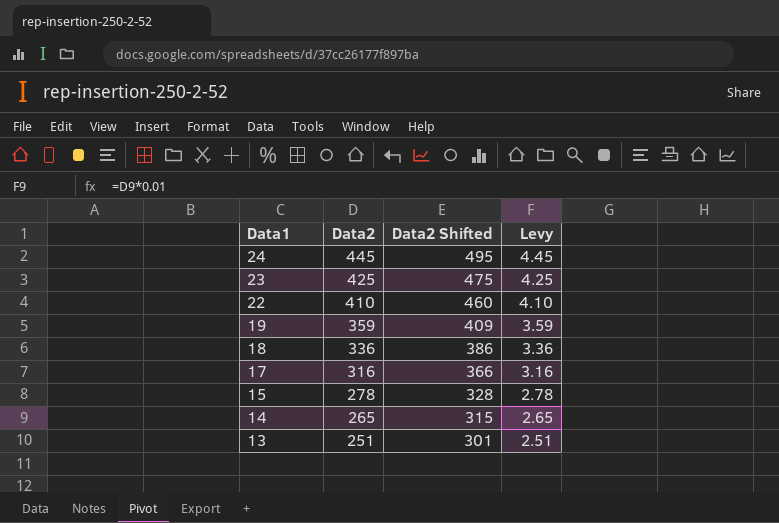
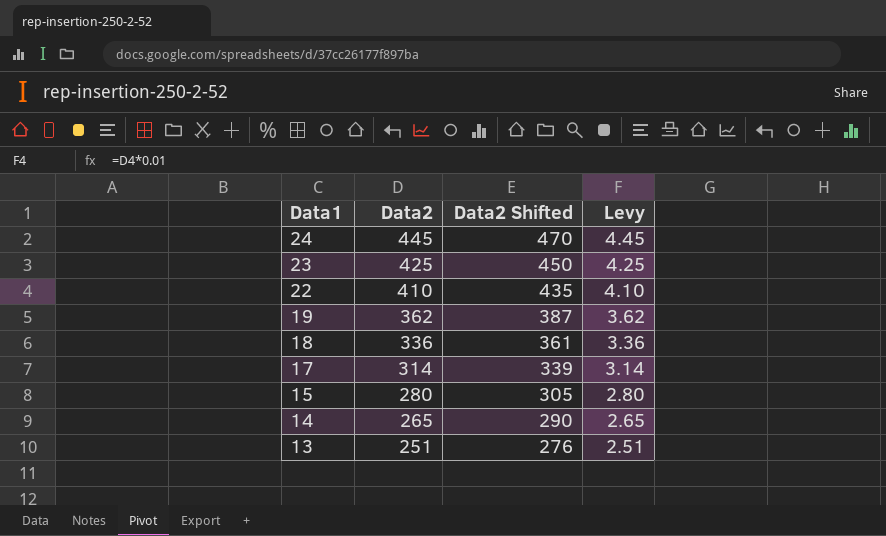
column Data2 Shifted | formula: [Data2] + 50 -> [Data2] + 25
19 | Data2: 359 -> 362
19 | Levy: 3.59 -> 3.62
17 | Data2: 316 -> 314
17 | Levy: 3.16 -> 3.14
15 | Data2: 278 -> 280
15 | Levy: 2.78 -> 2.80

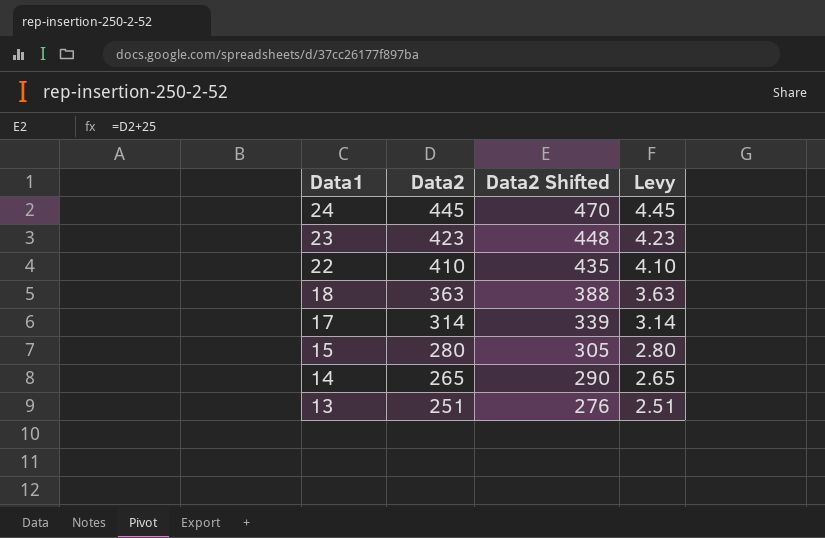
row 19: 362 | 387 | 3.62 -> none
23 | Data2: 425 -> 423
23 | Data2 Shifted: 450 -> 448
23 | Levy: 4.25 -> 4.23
18 | Data2: 336 -> 363
18 | Data2 Shifted: 361 -> 388
18 | Levy: 3.36 -> 3.63

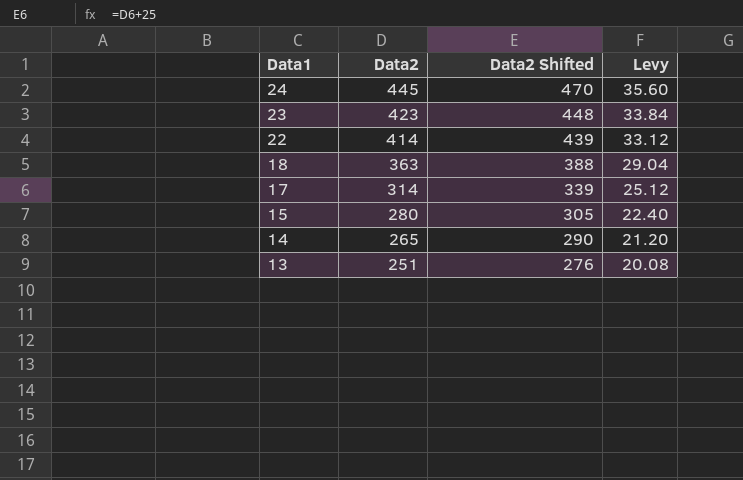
column Levy | formula: [Data2] * 0.01 -> [Data2] * 0.08
22 | Data2: 410 -> 414
22 | Data2 Shifted: 435 -> 439

